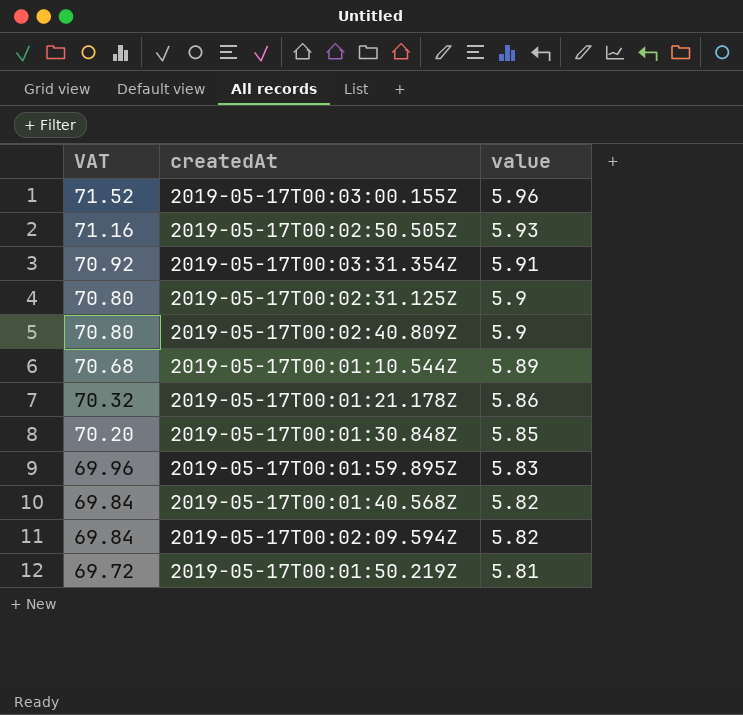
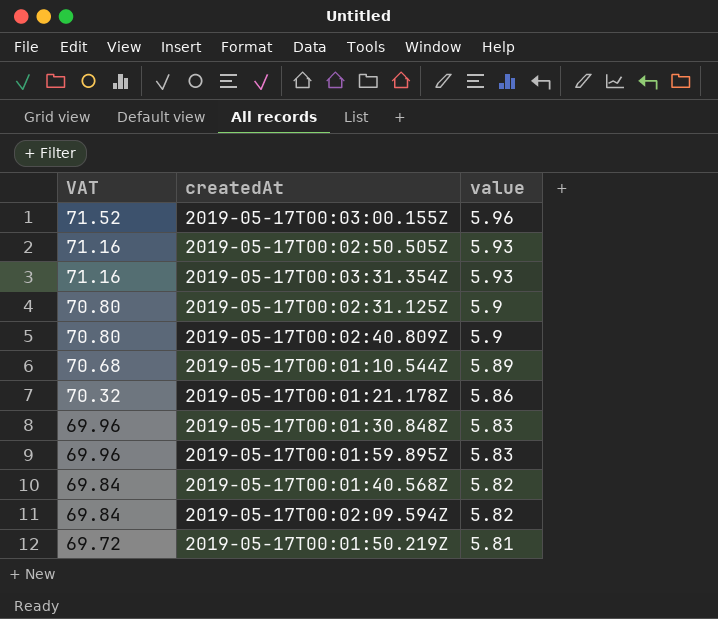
2019-05-17T00:03:31.354Z | VAT: 70.92 -> 71.16
2019-05-17T00:03:31.354Z | value: 5.91 -> 5.93
2019-05-17T00:01:30.848Z | VAT: 70.20 -> 69.96
2019-05-17T00:01:30.848Z | value: 5.85 -> 5.83

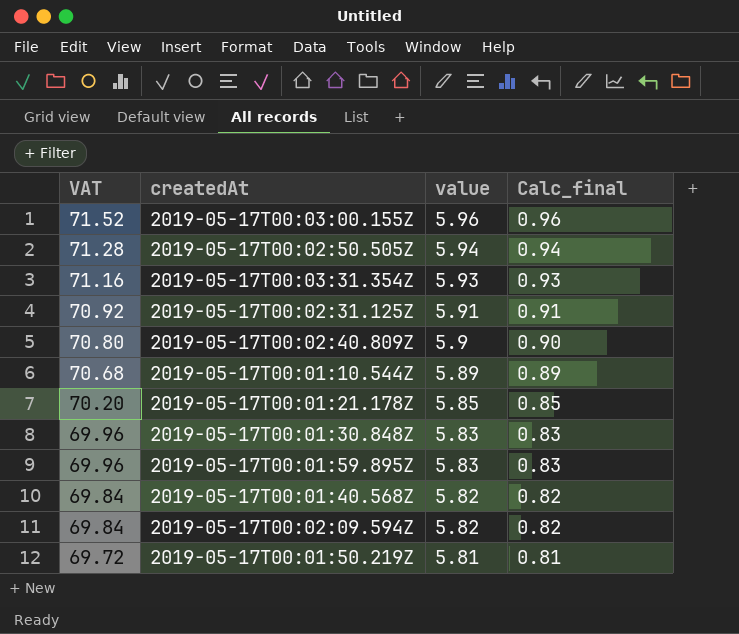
column Calc_final | formula: none -> [value] - 5
2019-05-17T00:02:50.505Z | VAT: 71.16 -> 71.28
2019-05-17T00:02:50.505Z | value: 5.93 -> 5.94
2019-05-17T00:02:31.125Z | VAT: 70.80 -> 70.92
2019-05-17T00:02:31.125Z | value: 5.9 -> 5.91
2019-05-17T00:01:21.178Z | VAT: 70.32 -> 70.20
2019-05-17T00:01:21.178Z | value: 5.86 -> 5.85

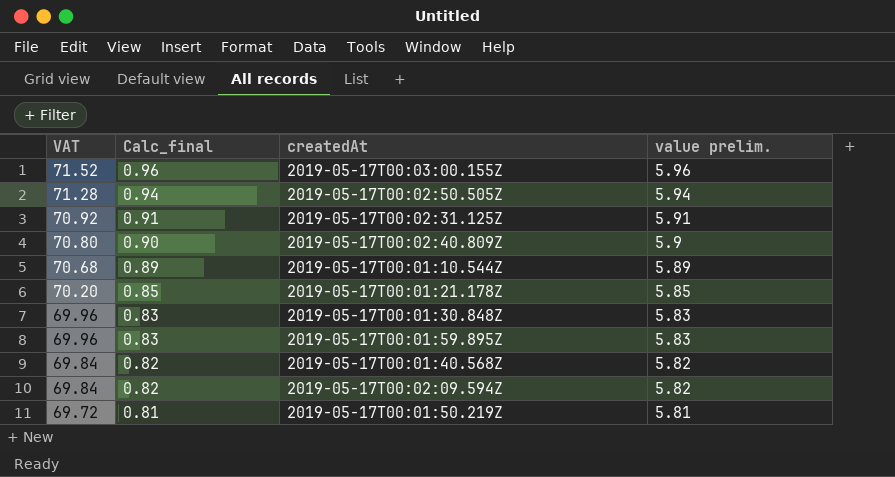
column Calc_final | position: 4 -> 2
column name: value -> value prelim.
row 2019-05-17T00:03:31.354Z: 71.16 | 5.93 | 0.93 -> none

